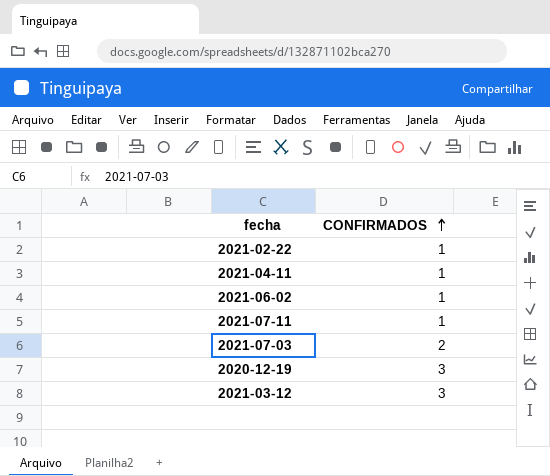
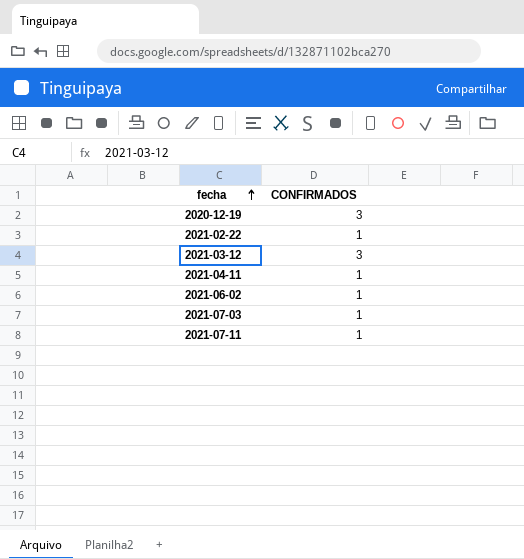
row order: CONFIRMADOS ascending -> fecha ascending
2021-07-03 | CONFIRMADOS: 2 -> 1

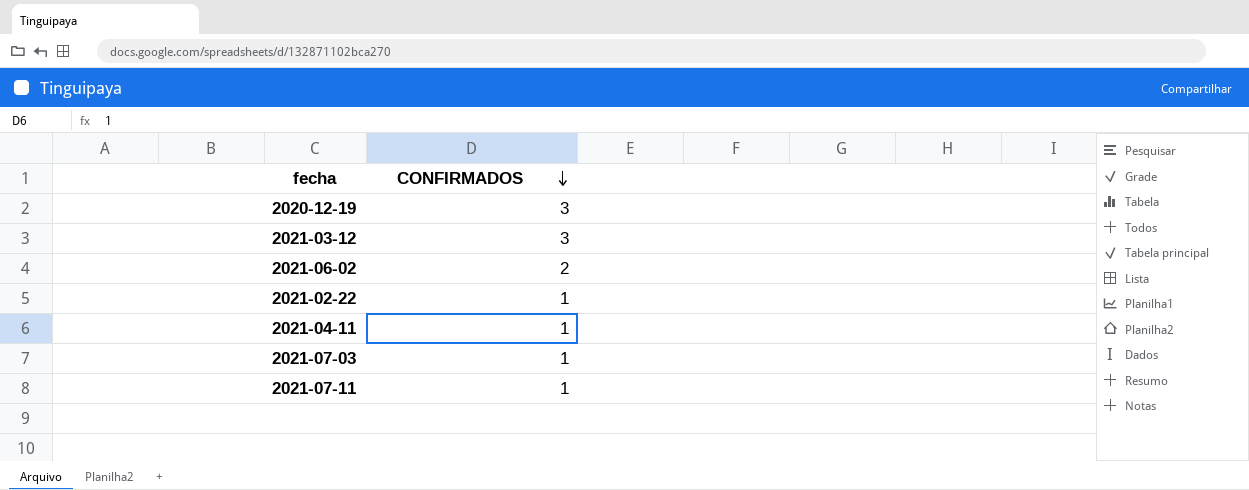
row order: fecha ascending -> CONFIRMADOS descending
2021-06-02 | CONFIRMADOS: 1 -> 2

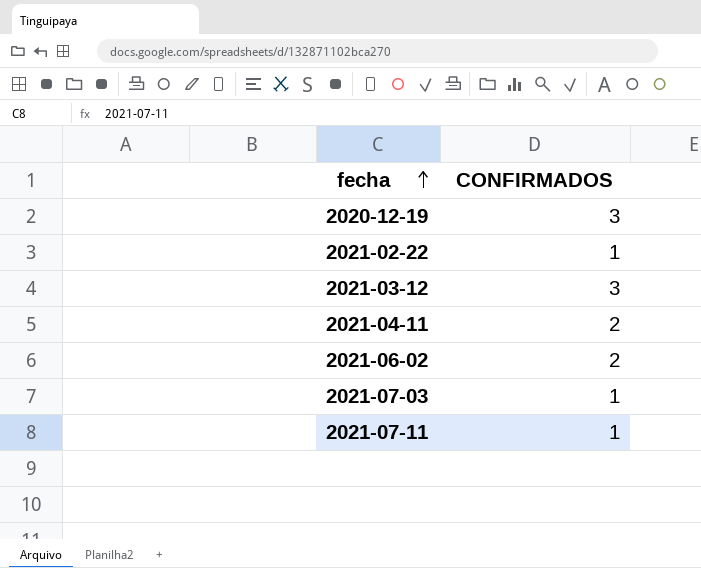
row order: CONFIRMADOS descending -> fecha ascending
2021-04-11 | CONFIRMADOS: 1 -> 2

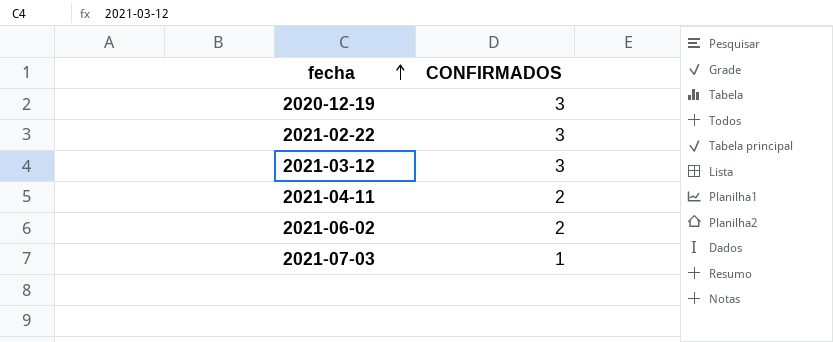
row 2021-07-11: 1 -> none
2021-02-22 | CONFIRMADOS: 1 -> 3

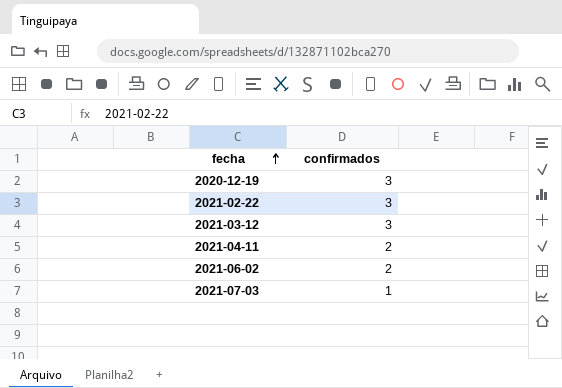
column name: CONFIRMADOS -> confirmados

